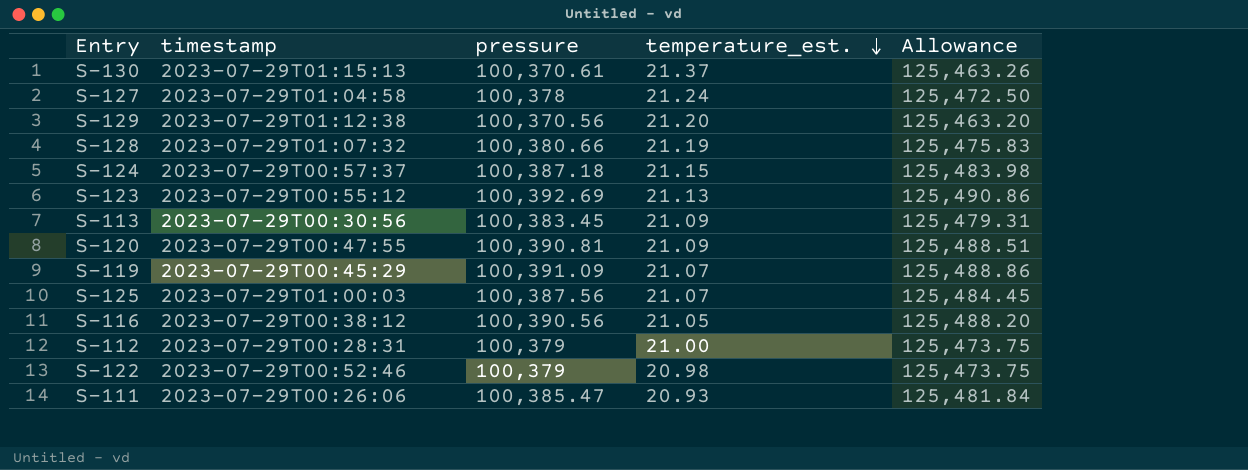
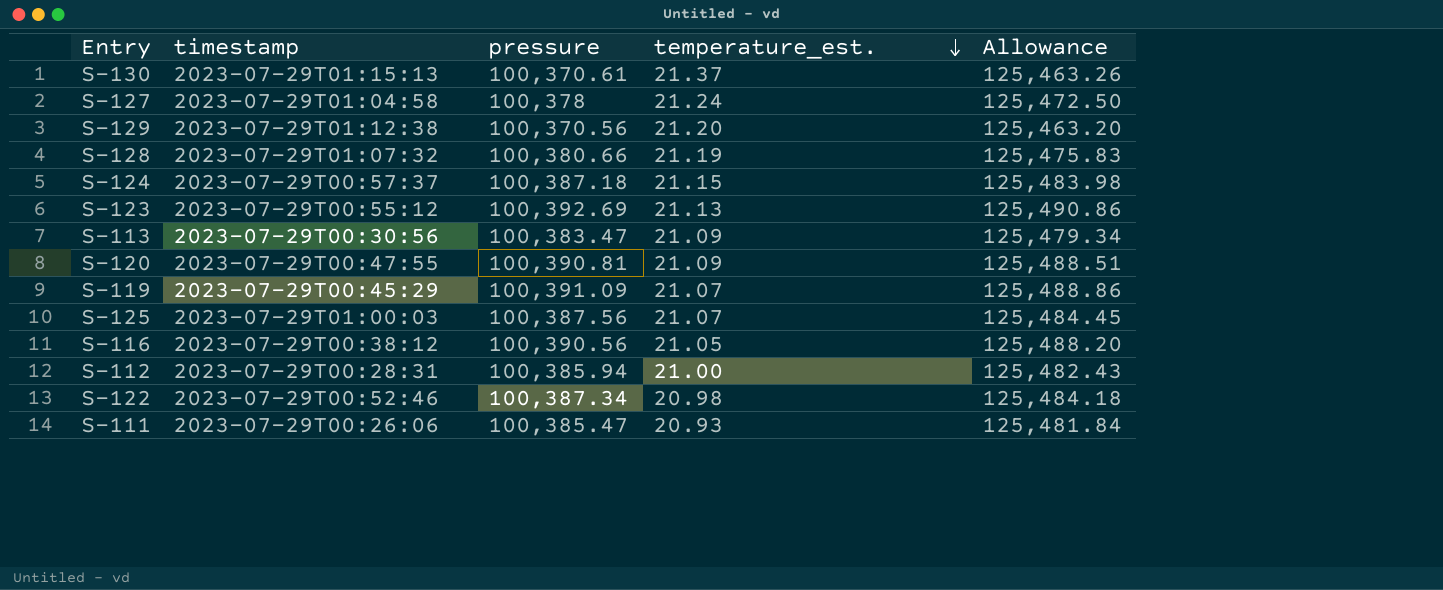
S-113 | pressure: 100,383.45 -> 100,383.47
S-113 | Allowance: 125,479.31 -> 125,479.34
S-112 | pressure: 100,379 -> 100,385.94
S-112 | Allowance: 125,473.75 -> 125,482.43
S-122 | pressure: 100,379 -> 100,387.34
S-122 | Allowance: 125,473.75 -> 125,484.18

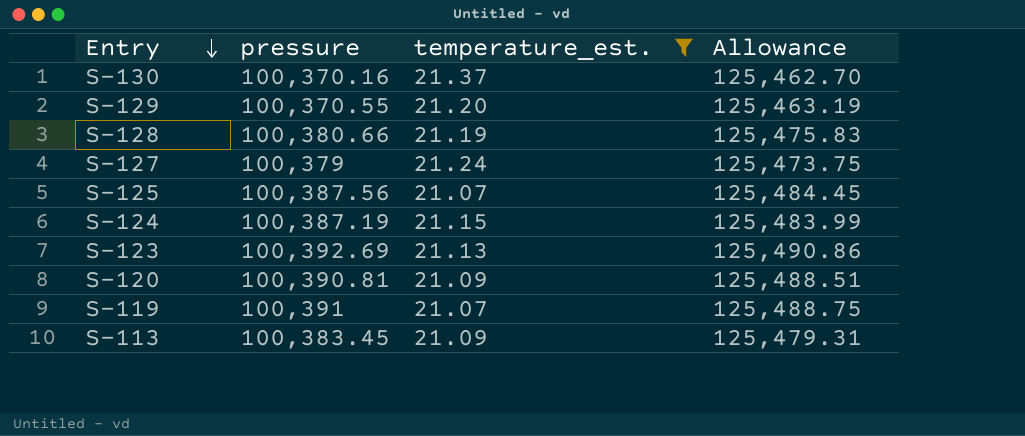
filter: none -> temperature_est. >= 21.07
row order: temperature_est. descending -> Entry descending
column timestamp | position: 2 -> none
S-130 | pressure: 100,370.61 -> 100,370.16
S-130 | Allowance: 125,463.26 -> 125,462.70
S-129 | pressure: 100,370.56 -> 100,370.55
S-129 | Allowance: 125,463.20 -> 125,463.19
S-127 | pressure: 100,378 -> 100,379
S-127 | Allowance: 125,472.50 -> 125,473.75
S-124 | pressure: 100,387.18 -> 100,387.19
S-124 | Allowance: 125,483.98 -> 125,483.99
S-119 | pressure: 100,391.09 -> 100,391
S-119 | Allowance: 125,488.86 -> 125,488.75
S-113 | pressure: 100,383.47 -> 100,383.45
S-113 | Allowance: 125,479.34 -> 125,479.31

